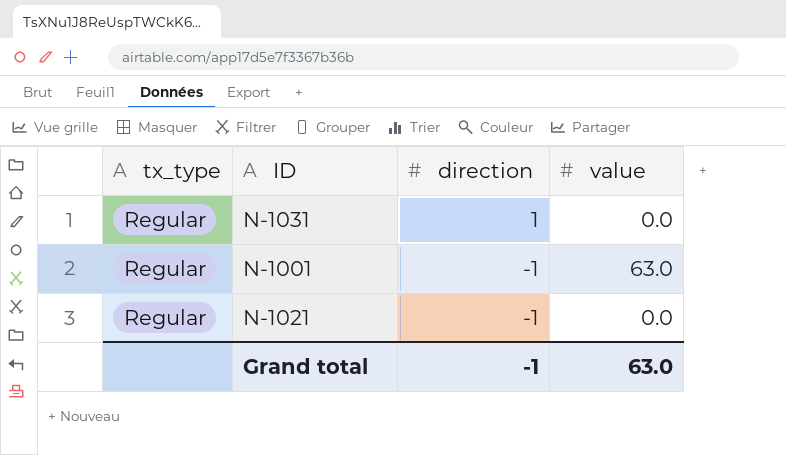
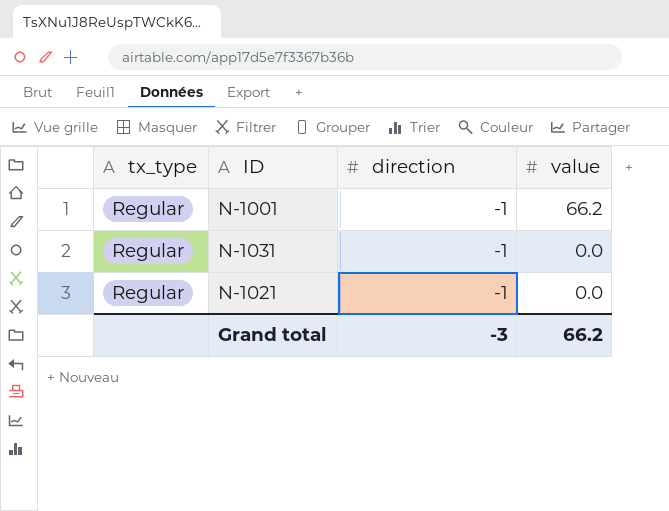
row order: direction descending -> value descending
N-1001 | value: 63.0 -> 66.2
N-1031 | direction: 1 -> -1
Grand total | direction: -1 -> -3
Grand total | value: 63.0 -> 66.2

